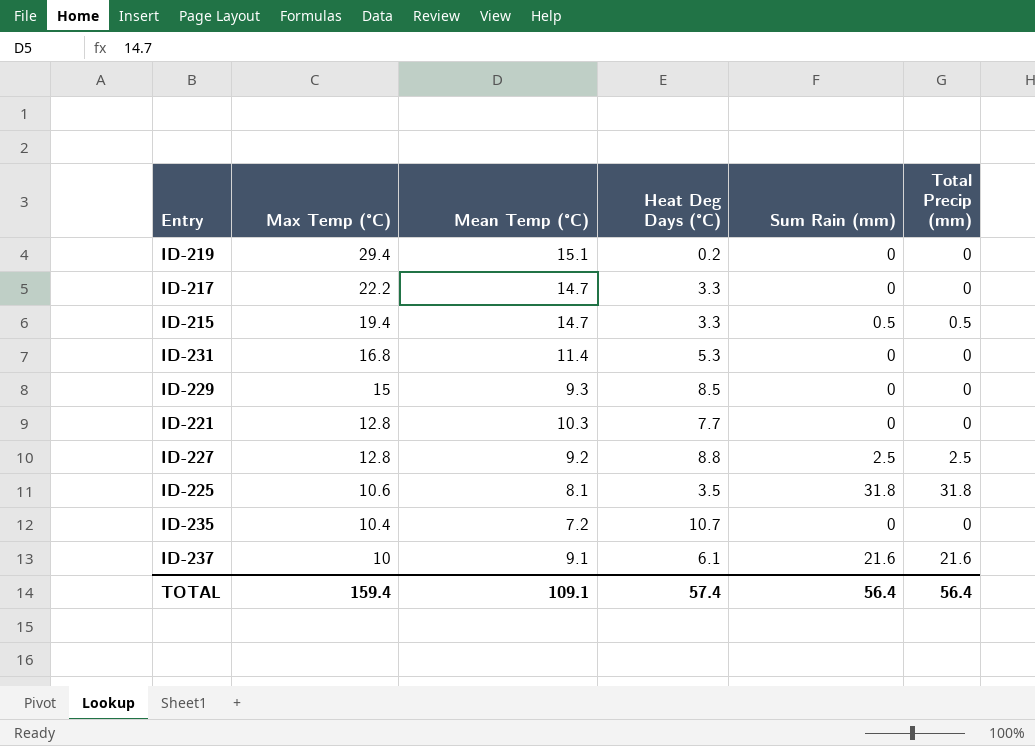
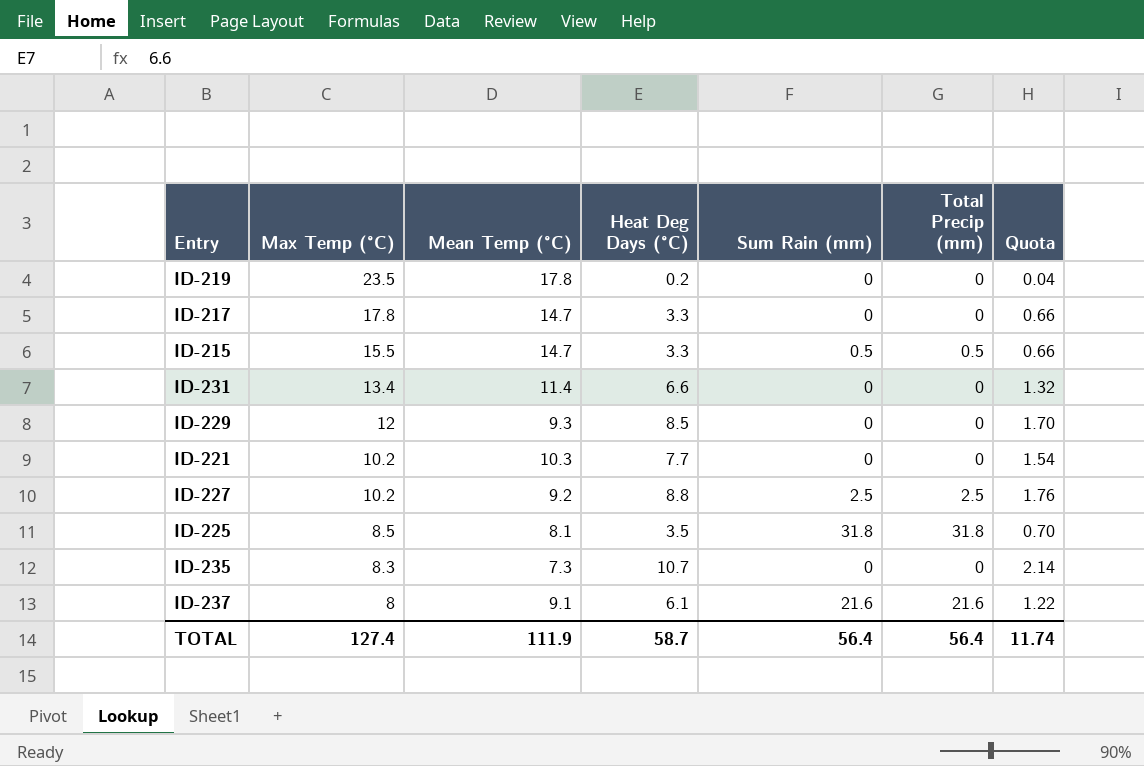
column Quota | formula: none -> [Heat Deg Days (°C)] * 0.2
ID-219 | Max Temp (°C): 29.4 -> 23.5
ID-219 | Mean Temp (°C): 15.1 -> 17.8
ID-217 | Max Temp (°C): 22.2 -> 17.8
ID-215 | Max Temp (°C): 19.4 -> 15.5
ID-231 | Max Temp (°C): 16.8 -> 13.4
ID-231 | Heat Deg Days (°C): 5.3 -> 6.6
ID-229 | Max Temp (°C): 15 -> 12
ID-221 | Max Temp (°C): 12.8 -> 10.2
ID-227 | Max Temp (°C): 12.8 -> 10.2
ID-225 | Max Temp (°C): 10.6 -> 8.5
ID-235 | Max Temp (°C): 10.4 -> 8.3
ID-235 | Mean Temp (°C): 7.2 -> 7.3
ID-237 | Max Temp (°C): 10 -> 8
TOTAL | Max Temp (°C): 159.4 -> 127.4
TOTAL | Mean Temp (°C): 109.1 -> 111.9
TOTAL | Heat Deg Days (°C): 57.4 -> 58.7

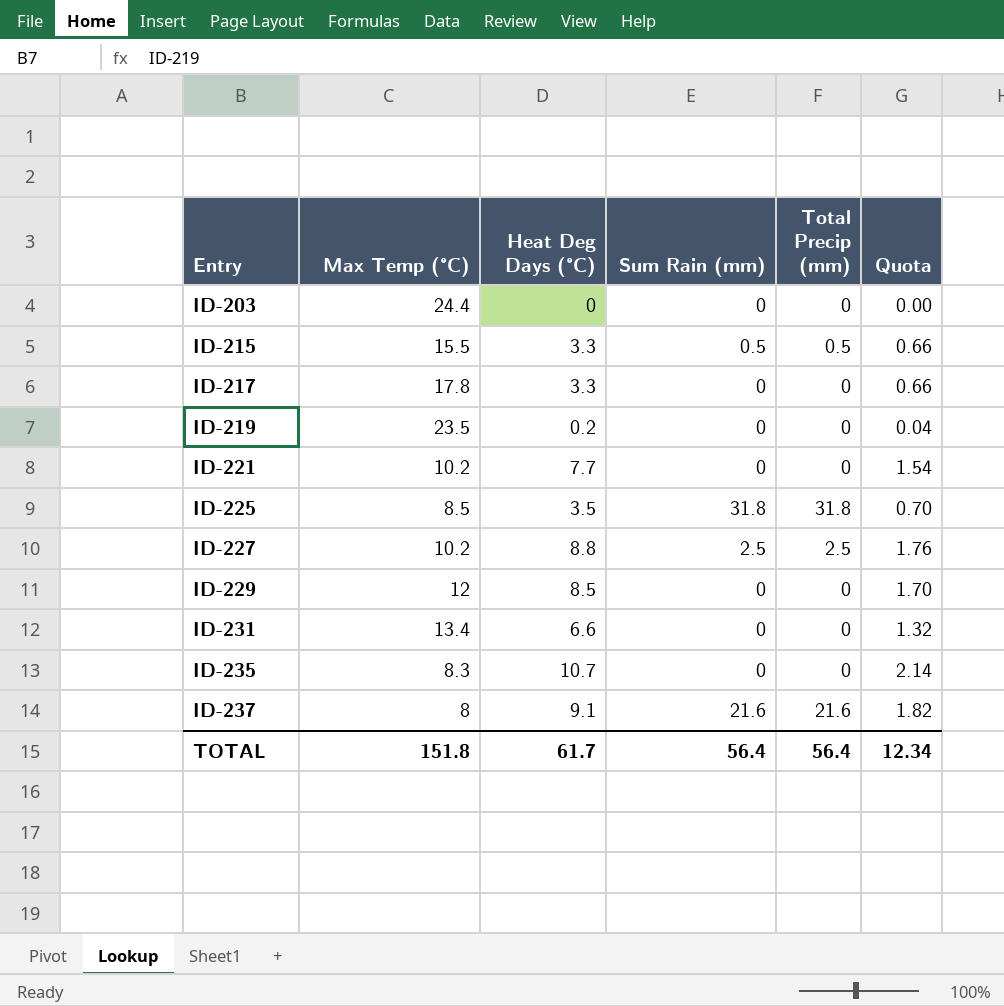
row order: Max Temp (°C) descending -> Entry ascending
column Mean Temp (°C) | position: 3 -> none
row ID-203: none -> 24.4 | 0 | 0 | 0 | 0.00
ID-237 | Heat Deg Days (°C): 6.1 -> 9.1
ID-237 | Quota: 1.22 -> 1.82
TOTAL | Max Temp (°C): 127.4 -> 151.8
TOTAL | Heat Deg Days (°C): 58.7 -> 61.7
TOTAL | Quota: 11.74 -> 12.34

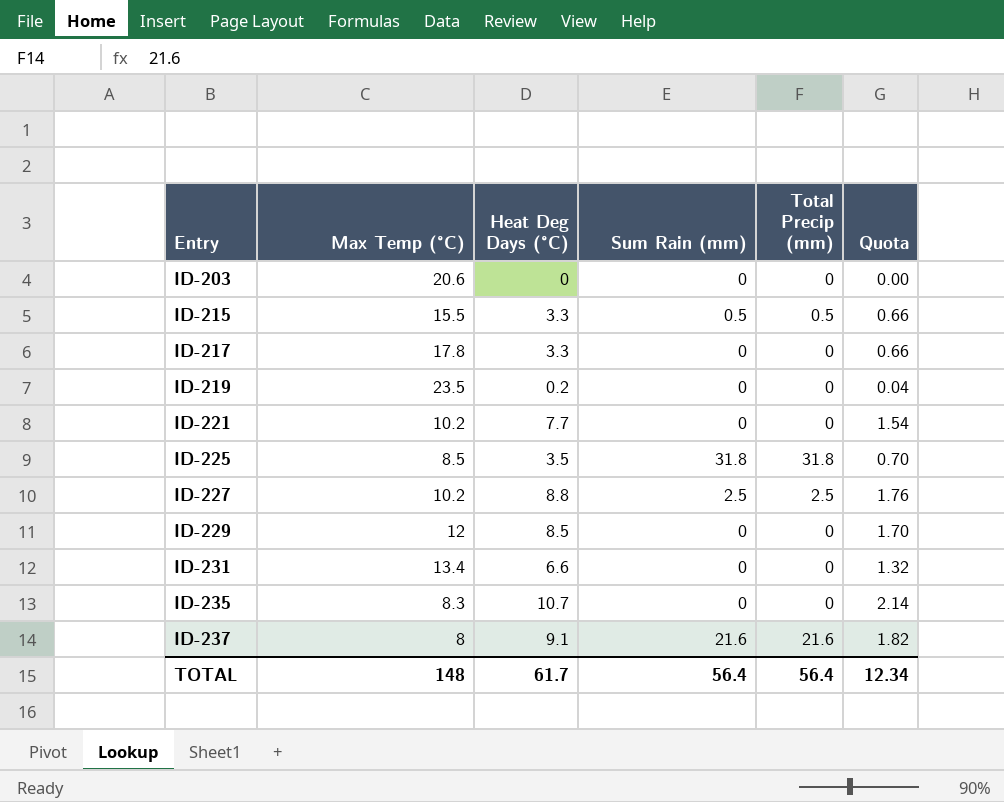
ID-203 | Max Temp (°C): 24.4 -> 20.6
TOTAL | Max Temp (°C): 151.8 -> 148

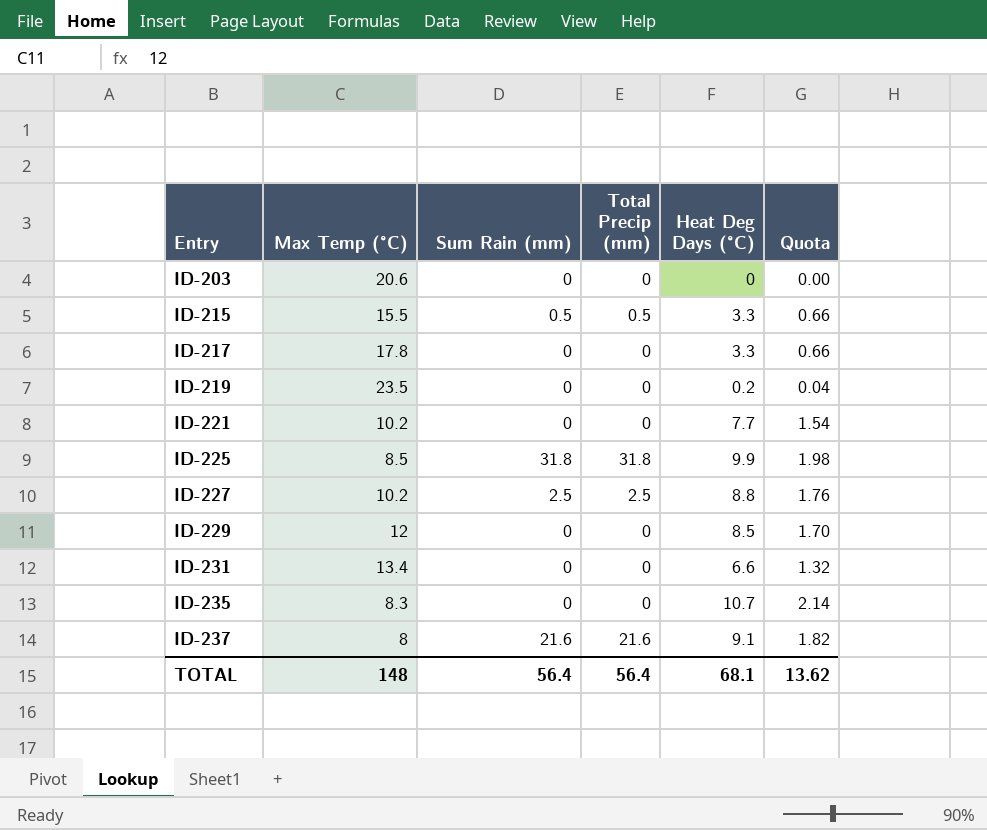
column Heat Deg Days (°C) | position: 3 -> 5
ID-225 | Heat Deg Days (°C): 3.5 -> 9.9
ID-225 | Quota: 0.70 -> 1.98
TOTAL | Heat Deg Days (°C): 61.7 -> 68.1
TOTAL | Quota: 12.34 -> 13.62

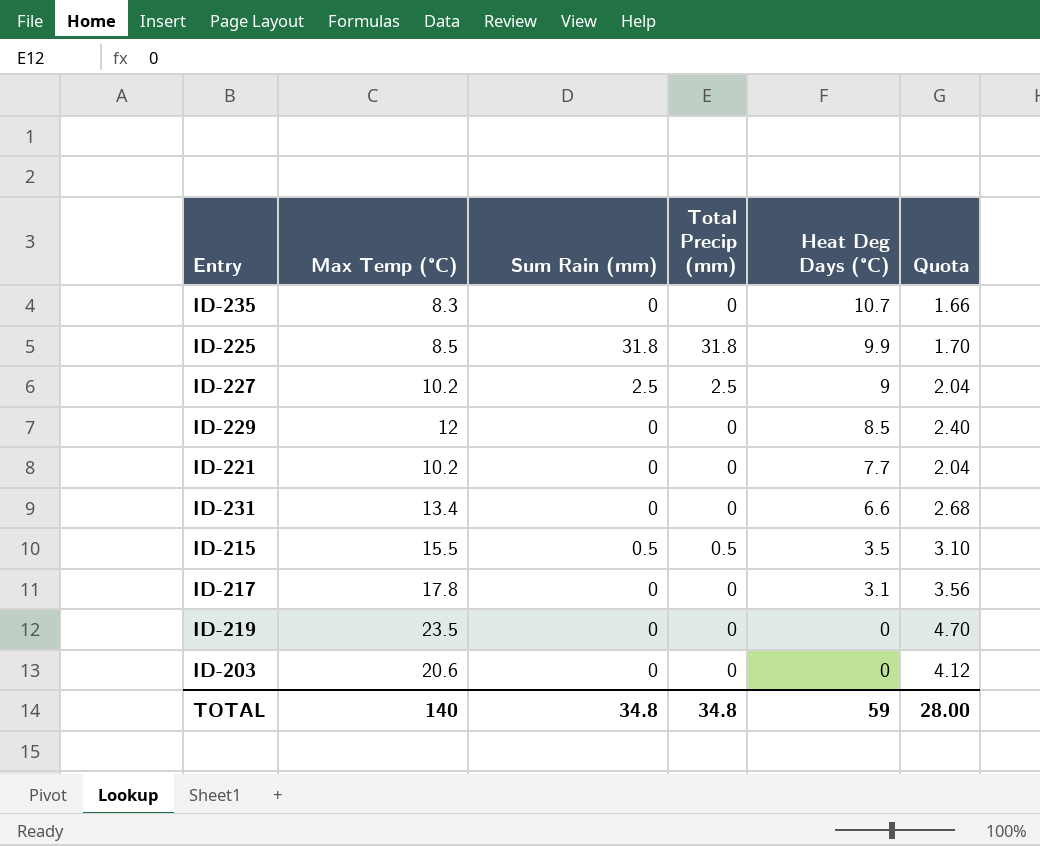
row order: Entry ascending -> Heat Deg Days (°C) descending
column Quota | formula: [Heat Deg Days (°C)] * 0.2 -> [Max Temp (°C)] * 0.2
row ID-237: 8 | 21.6 | 21.6 | 9.1 | 1.82 -> none
ID-227 | Heat Deg Days (°C): 8.8 -> 9
ID-215 | Heat Deg Days (°C): 3.3 -> 3.5
ID-217 | Heat Deg Days (°C): 3.3 -> 3.1
ID-219 | Heat Deg Days (°C): 0.2 -> 0
TOTAL | Max Temp (°C): 148 -> 140
TOTAL | Sum Rain (mm): 56.4 -> 34.8
TOTAL | Total Precip (mm): 56.4 -> 34.8
TOTAL | Heat Deg Days (°C): 68.1 -> 59
TOTAL | Quota: 13.62 -> 28.00

